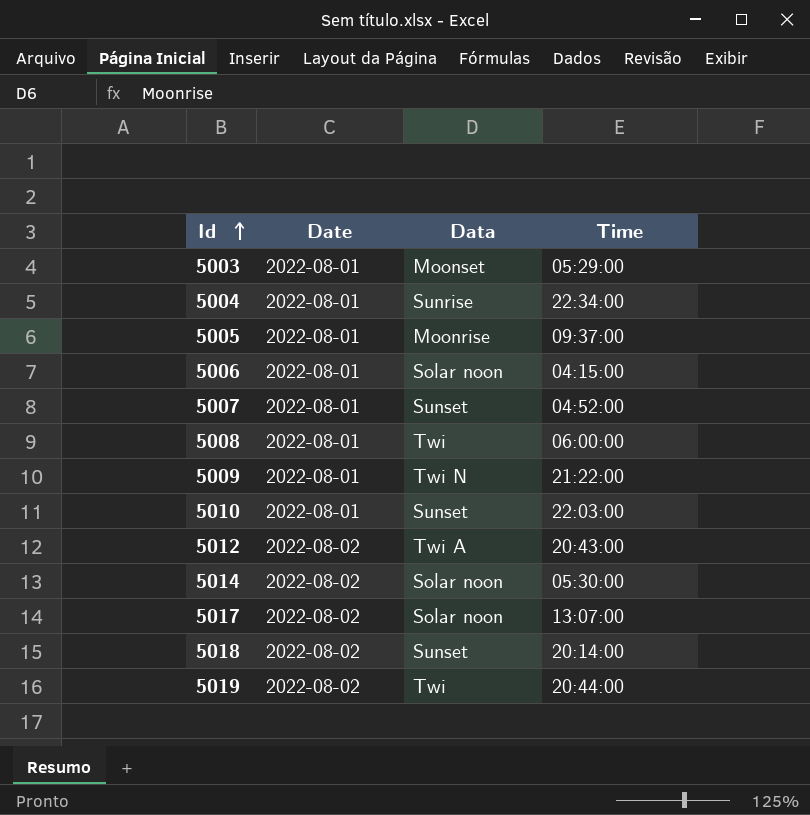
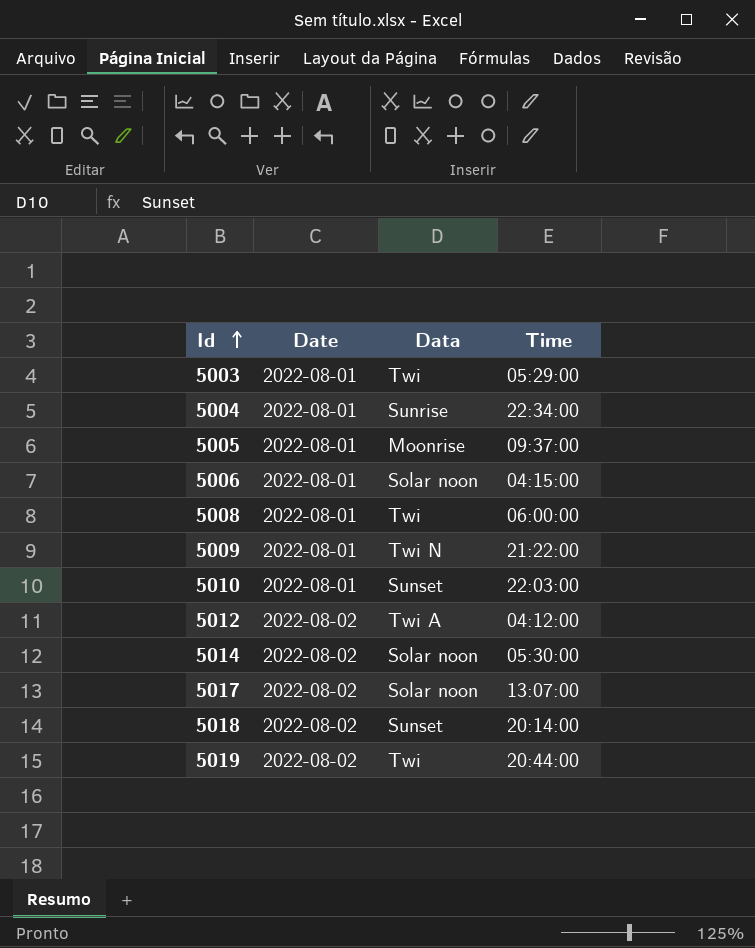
row 5007: 2022-08-01 | Sunset | 04:52:00 -> none
5003 | Data: Moonset -> Twi
5012 | Time: 20:43:00 -> 04:12:00

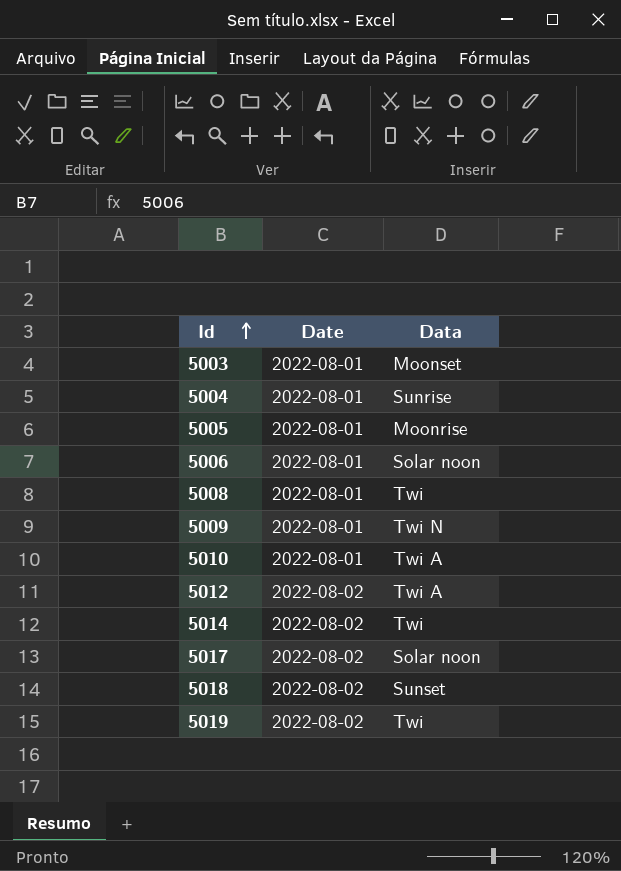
column Time | position: 4 -> none
5003 | Data: Twi -> Moonset
5010 | Data: Sunset -> Twi A
5014 | Data: Solar noon -> Twi

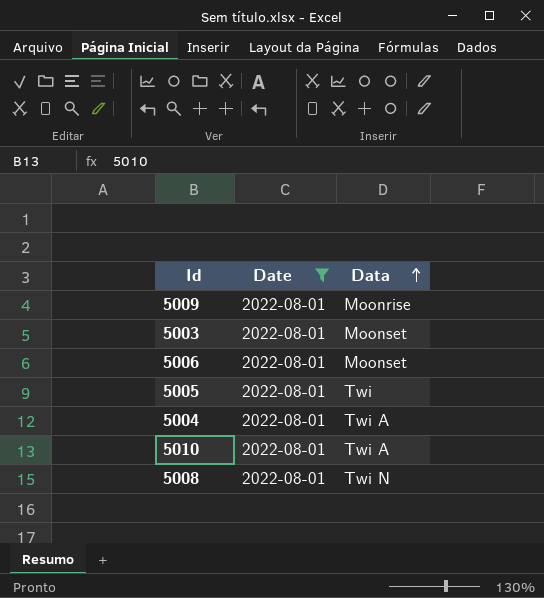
filter: none -> Date = 2022-08-01
row order: Id ascending -> Data ascending
5009 | Data: Twi N -> Moonrise
5006 | Data: Solar noon -> Moonset
5005 | Data: Moonrise -> Twi
5004 | Data: Sunrise -> Twi A
5008 | Data: Twi -> Twi N

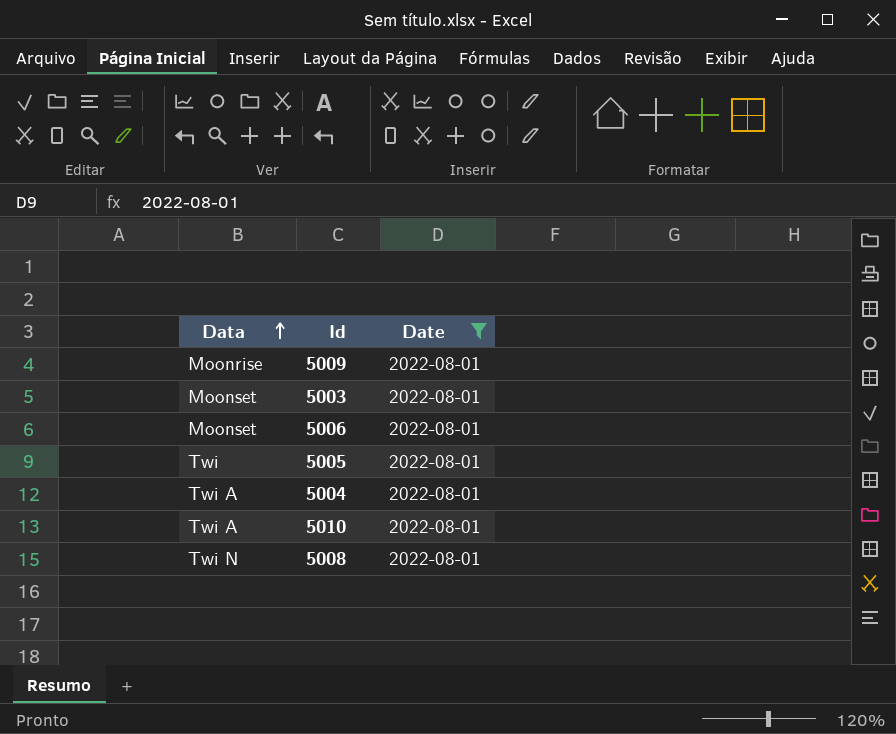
column Data | position: 3 -> 1

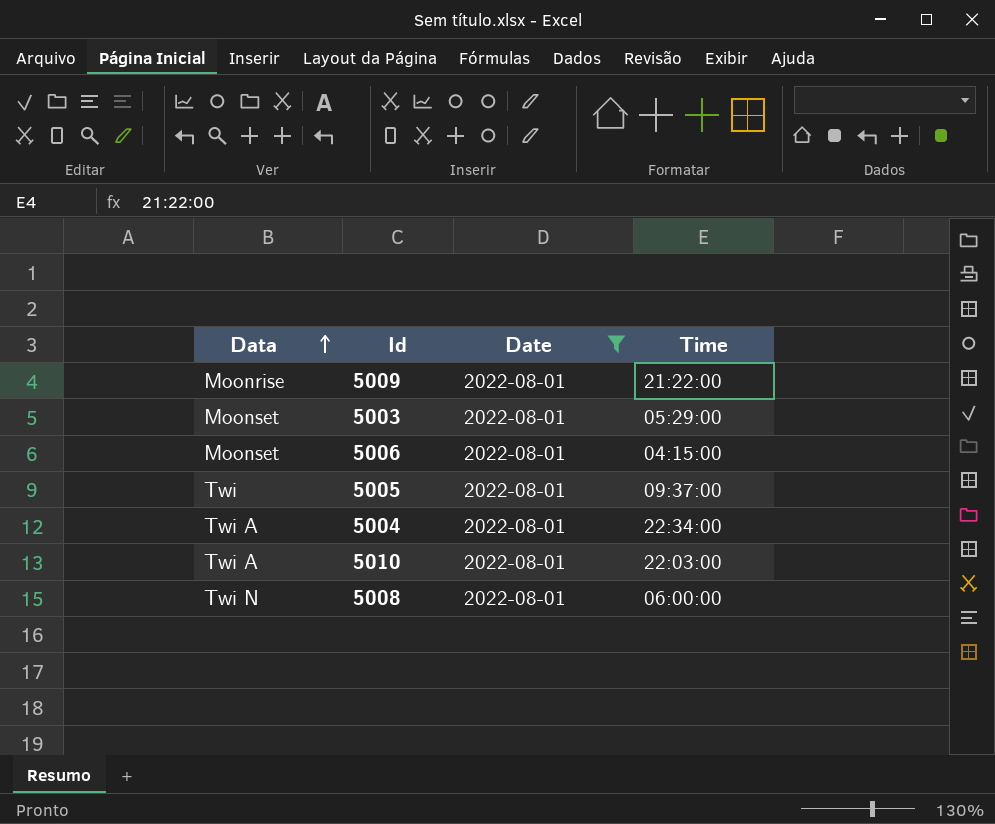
column Time | position: none -> 4

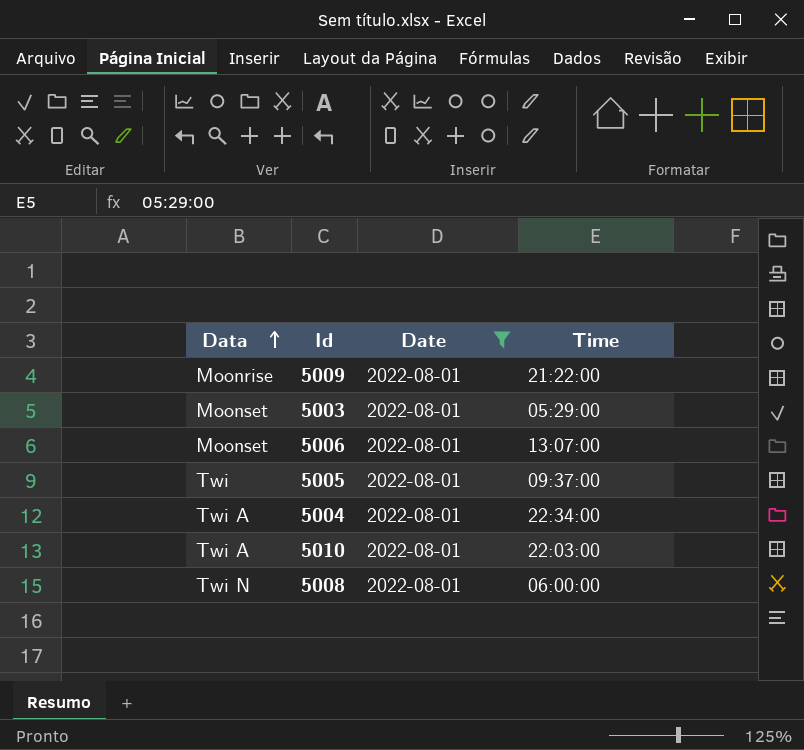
5006 | Time: 04:15:00 -> 13:07:00

